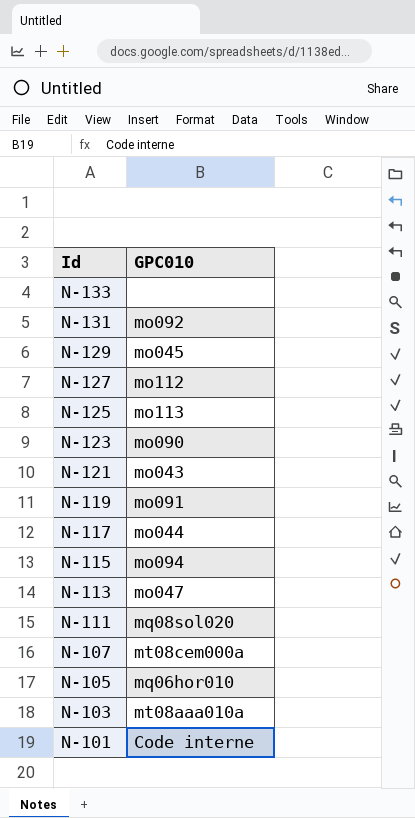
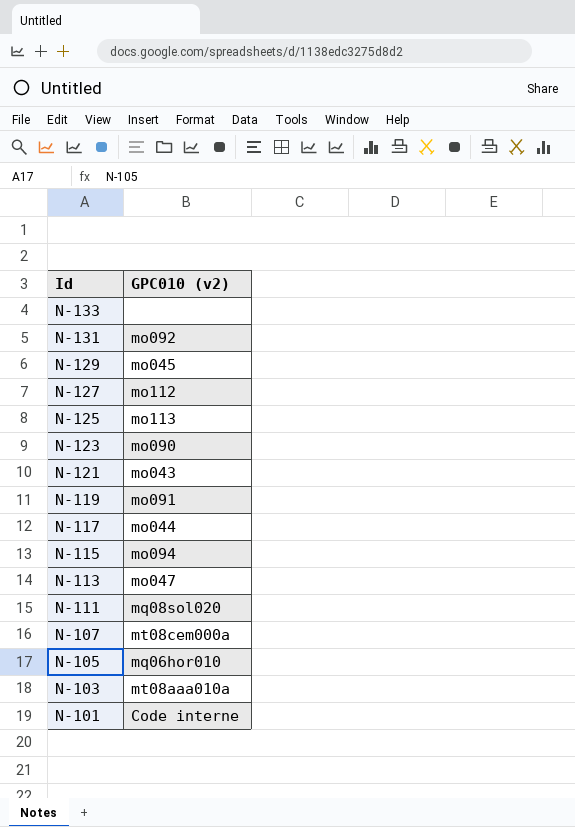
column name: GPC010 -> GPC010 (v2)

